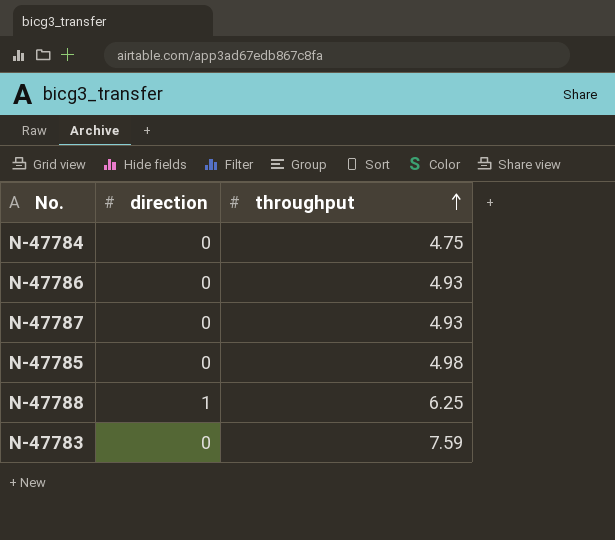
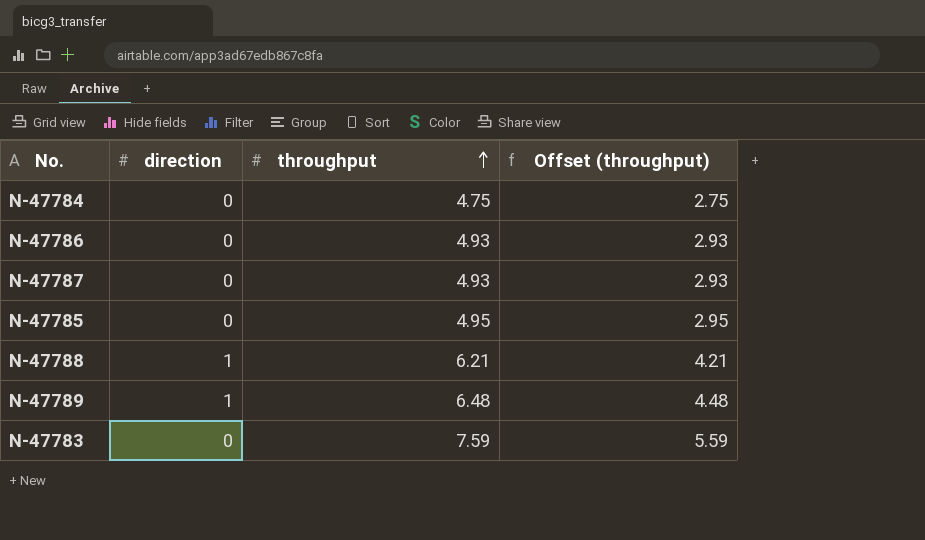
column Offset (throughput) | formula: none -> [throughput] - 2
N-47785 | throughput: 4.98 -> 4.95
N-47788 | throughput: 6.25 -> 6.21
row N-47789: none -> 1 | 6.48 | 4.48

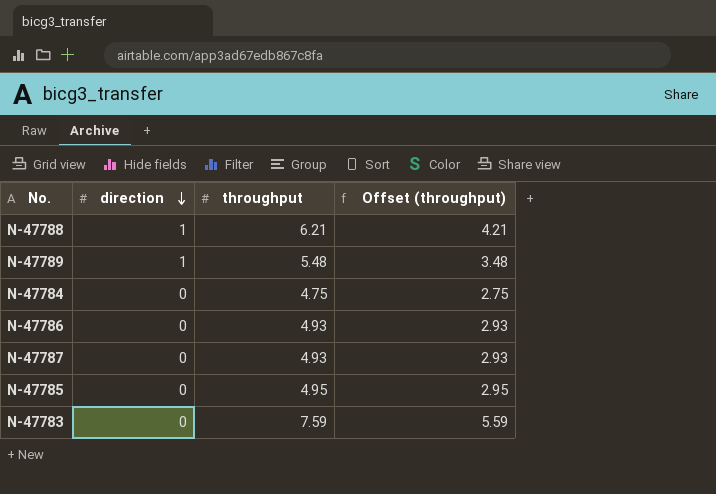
row order: throughput ascending -> direction descending
N-47789 | throughput: 6.48 -> 5.48
N-47789 | Offset (throughput): 4.48 -> 3.48

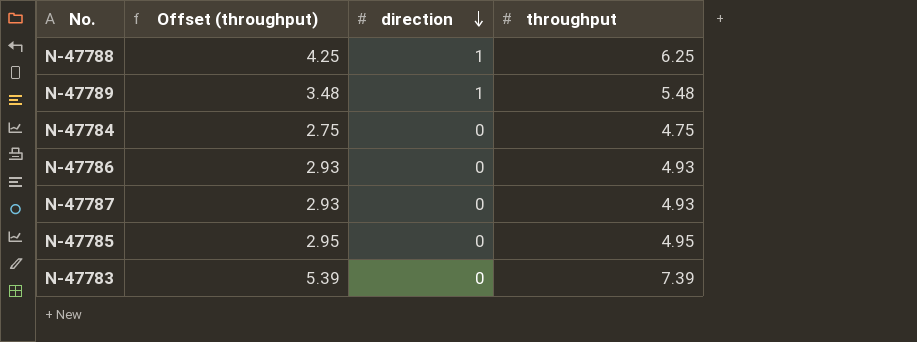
column Offset (throughput) | position: 4 -> 2
N-47788 | Offset (throughput): 4.21 -> 4.25
N-47788 | throughput: 6.21 -> 6.25
N-47783 | Offset (throughput): 5.59 -> 5.39
N-47783 | throughput: 7.59 -> 7.39

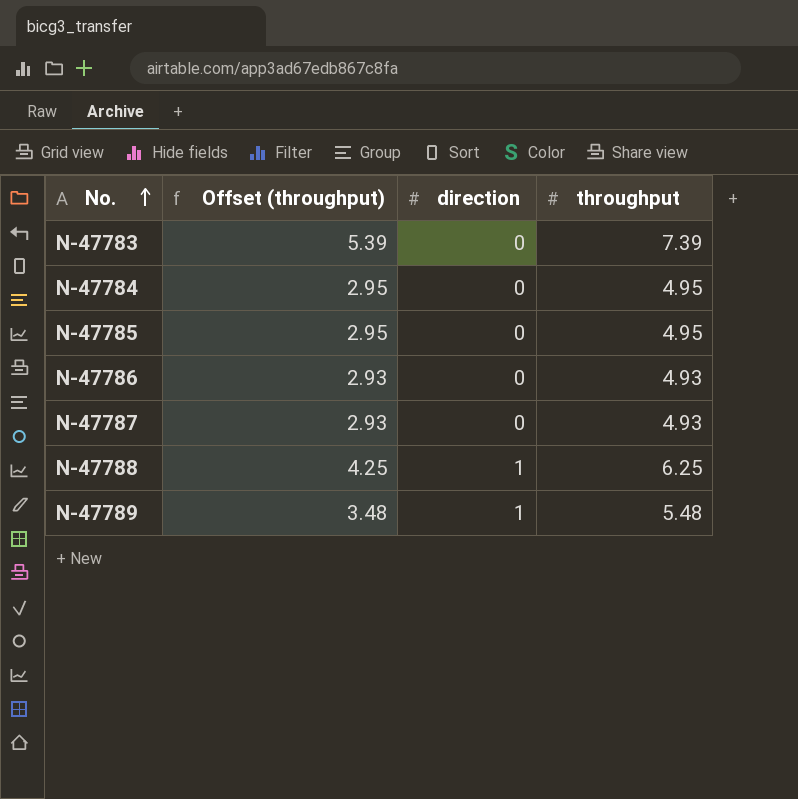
row order: direction descending -> No. ascending
N-47784 | Offset (throughput): 2.75 -> 2.95
N-47784 | throughput: 4.75 -> 4.95

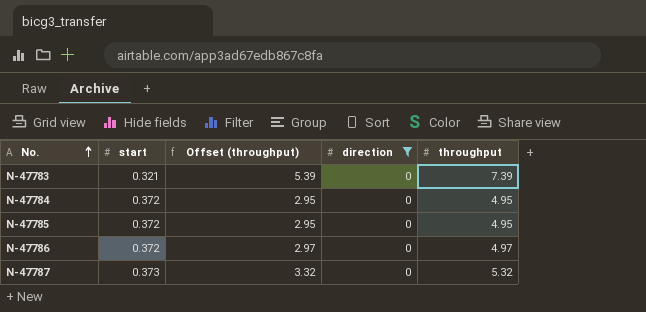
filter: none -> direction = 0
column start | position: none -> 2
N-47786 | Offset (throughput): 2.93 -> 2.97
N-47786 | throughput: 4.93 -> 4.97
N-47787 | Offset (throughput): 2.93 -> 3.32
N-47787 | throughput: 4.93 -> 5.32

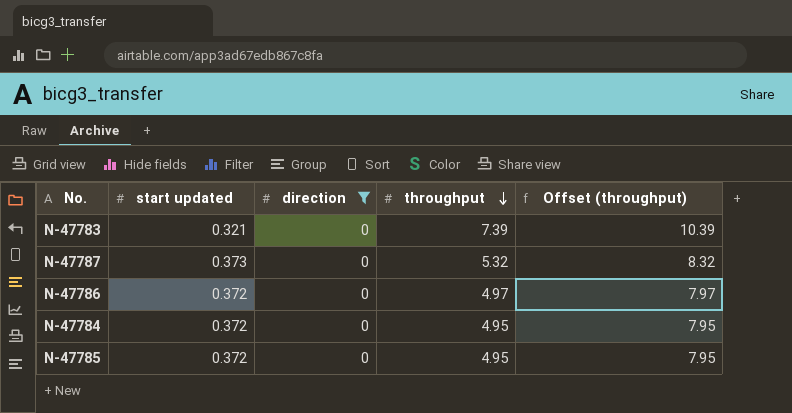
row order: No. ascending -> throughput descending
column name: start -> start updated
column Offset (throughput) | formula: [throughput] - 2 -> [throughput] + 3
column Offset (throughput) | position: 3 -> 5

